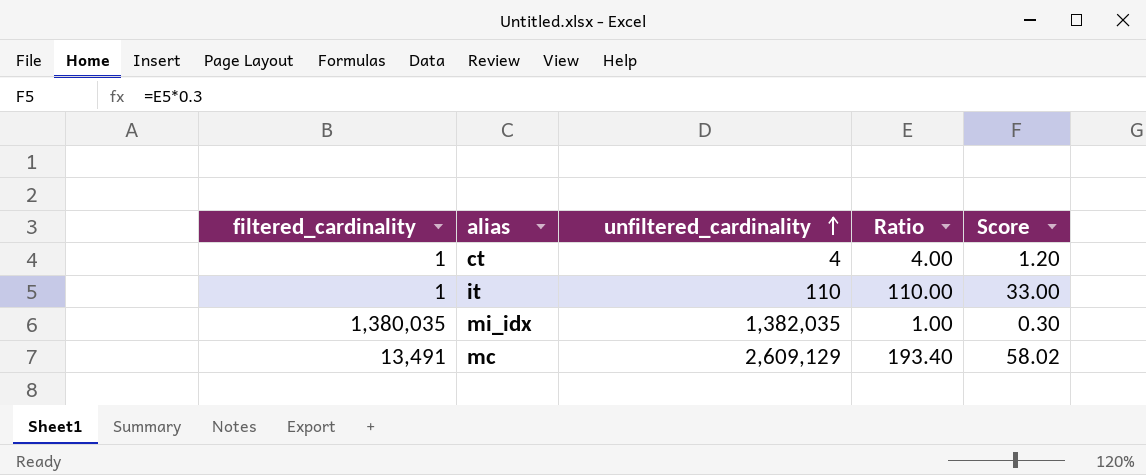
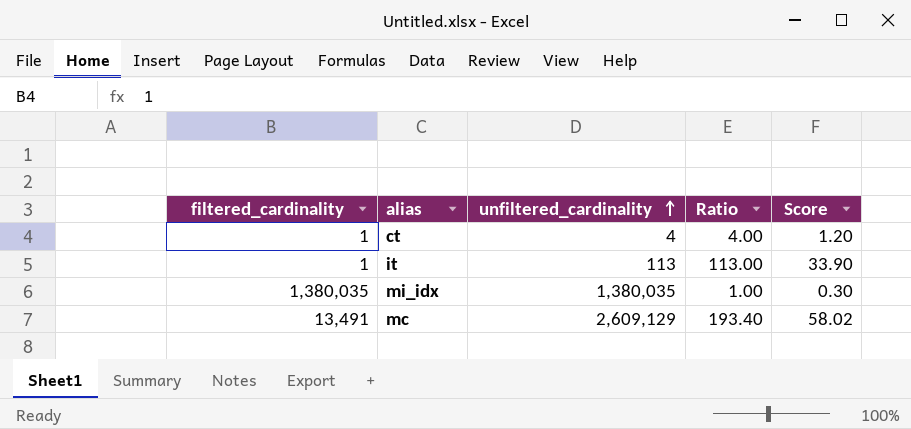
it | unfiltered_cardinality: 110 -> 113
it | Ratio: 110.00 -> 113.00
it | Score: 33.00 -> 33.90
mi_idx | unfiltered_cardinality: 1,382,035 -> 1,380,035

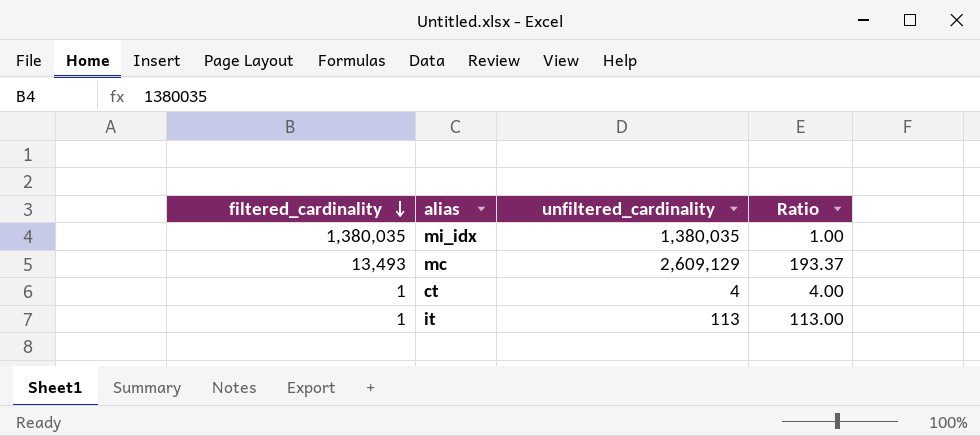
row order: unfiltered_cardinality ascending -> filtered_cardinality descending
column Score | formula: [Ratio] * 0.3 -> none
mc | filtered_cardinality: 13,491 -> 13,493
mc | Ratio: 193.40 -> 193.37

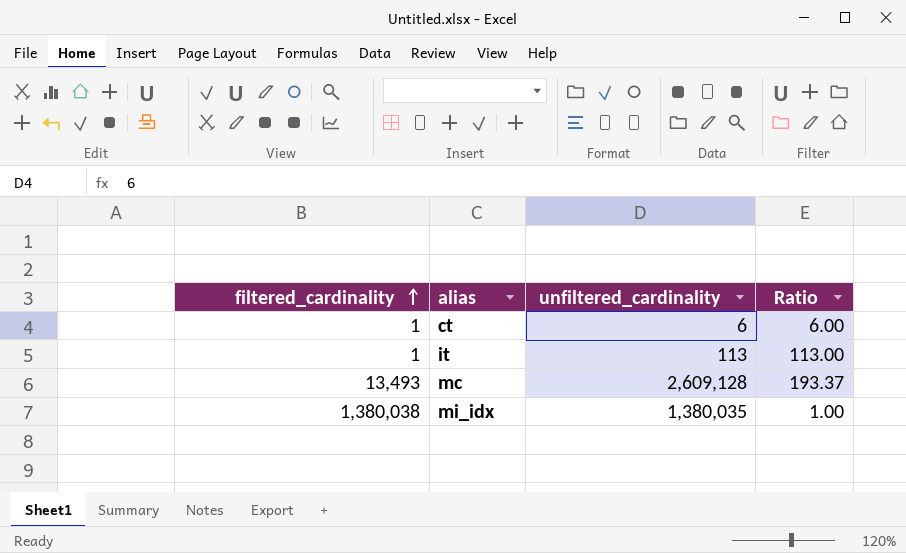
row order: filtered_cardinality descending -> filtered_cardinality ascending
ct | unfiltered_cardinality: 4 -> 6
ct | Ratio: 4.00 -> 6.00
mc | unfiltered_cardinality: 2,609,129 -> 2,609,128
mi_idx | filtered_cardinality: 1,380,035 -> 1,380,038

